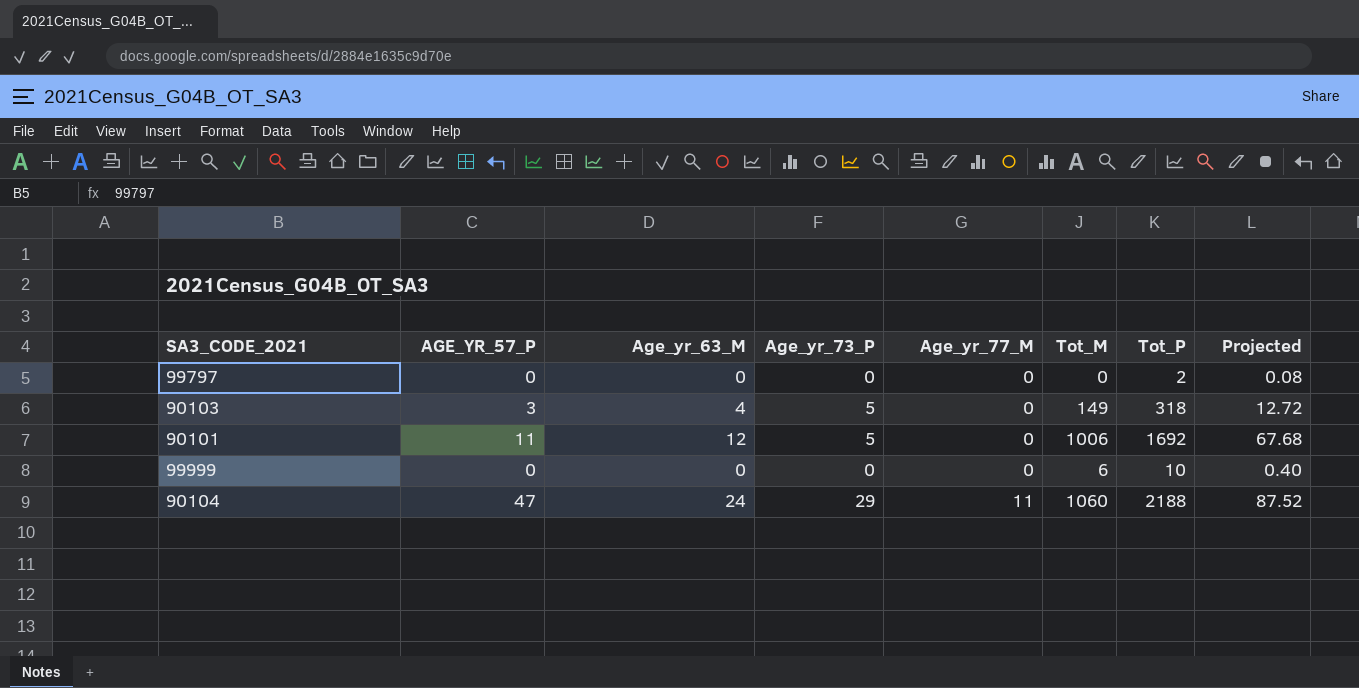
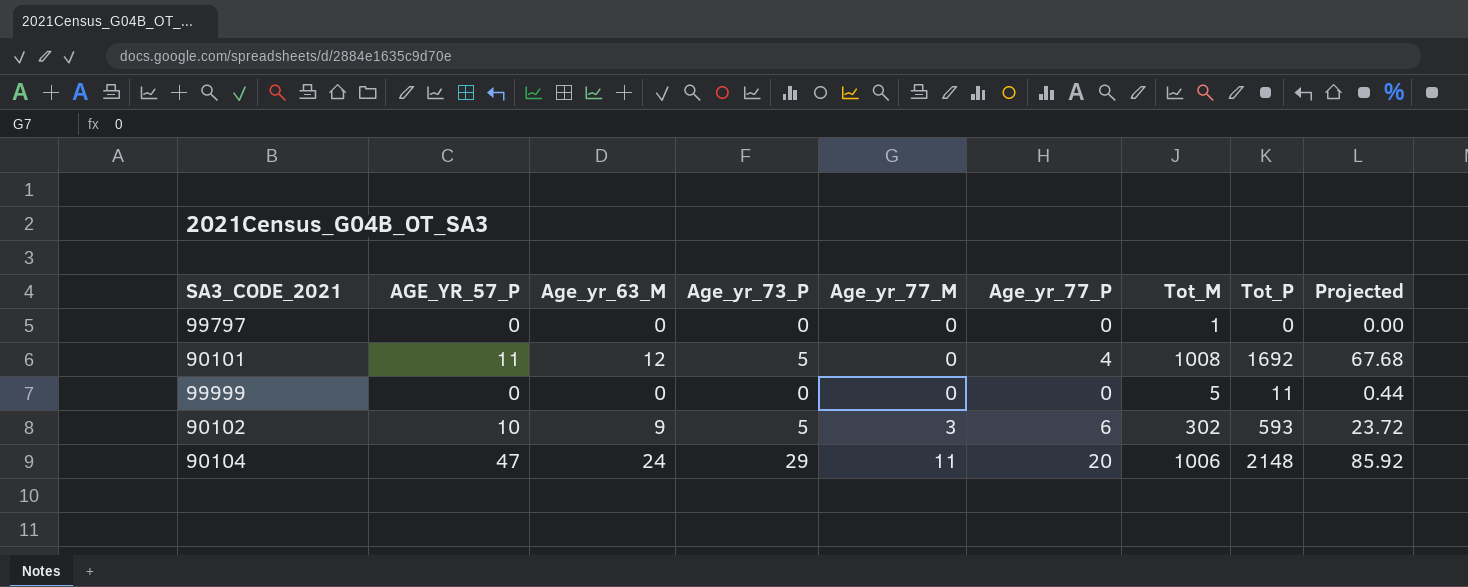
column Age_yr_77_P | position: none -> 6
row 90103: 3 | 4 | 5 | 0 | 149 | 318 | 12.72 -> none
99797 | Tot_M: 0 -> 1
99797 | Tot_P: 2 -> 0
99797 | Projected: 0.08 -> 0.00
90101 | Tot_M: 1006 -> 1008
99999 | Tot_M: 6 -> 5
99999 | Tot_P: 10 -> 11
99999 | Projected: 0.40 -> 0.44
row 90102: none -> 10 | 9 | 5 | 3 | 6 | 302 | 593 | 23.72
90104 | Tot_M: 1060 -> 1006
90104 | Tot_P: 2188 -> 2148
90104 | Projected: 87.52 -> 85.92

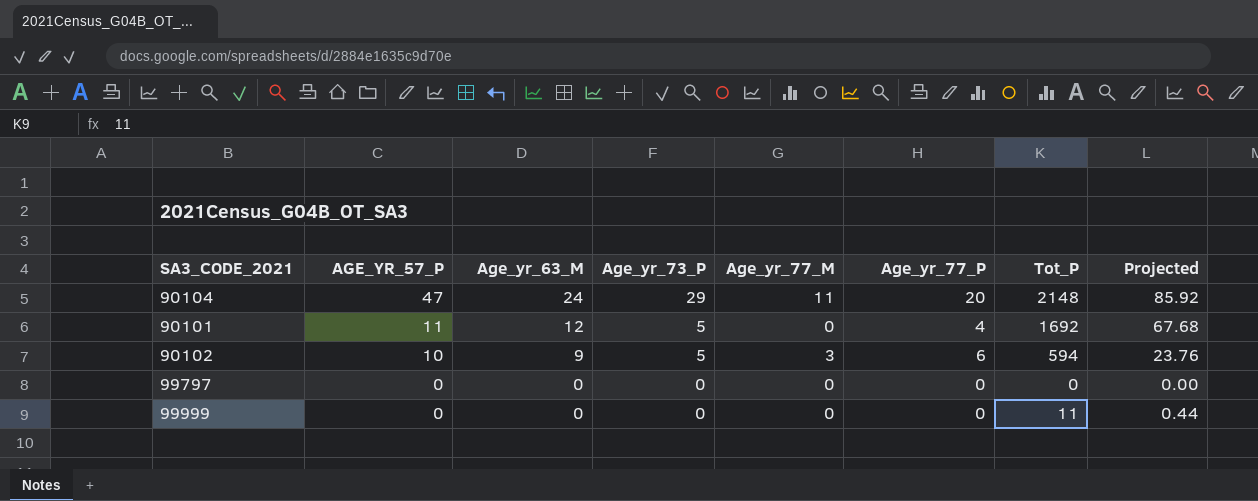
row order: Age_yr_77_M ascending -> AGE_YR_57_P descending
column Tot_M | position: 7 -> none
90102 | Tot_P: 593 -> 594
90102 | Projected: 23.72 -> 23.76

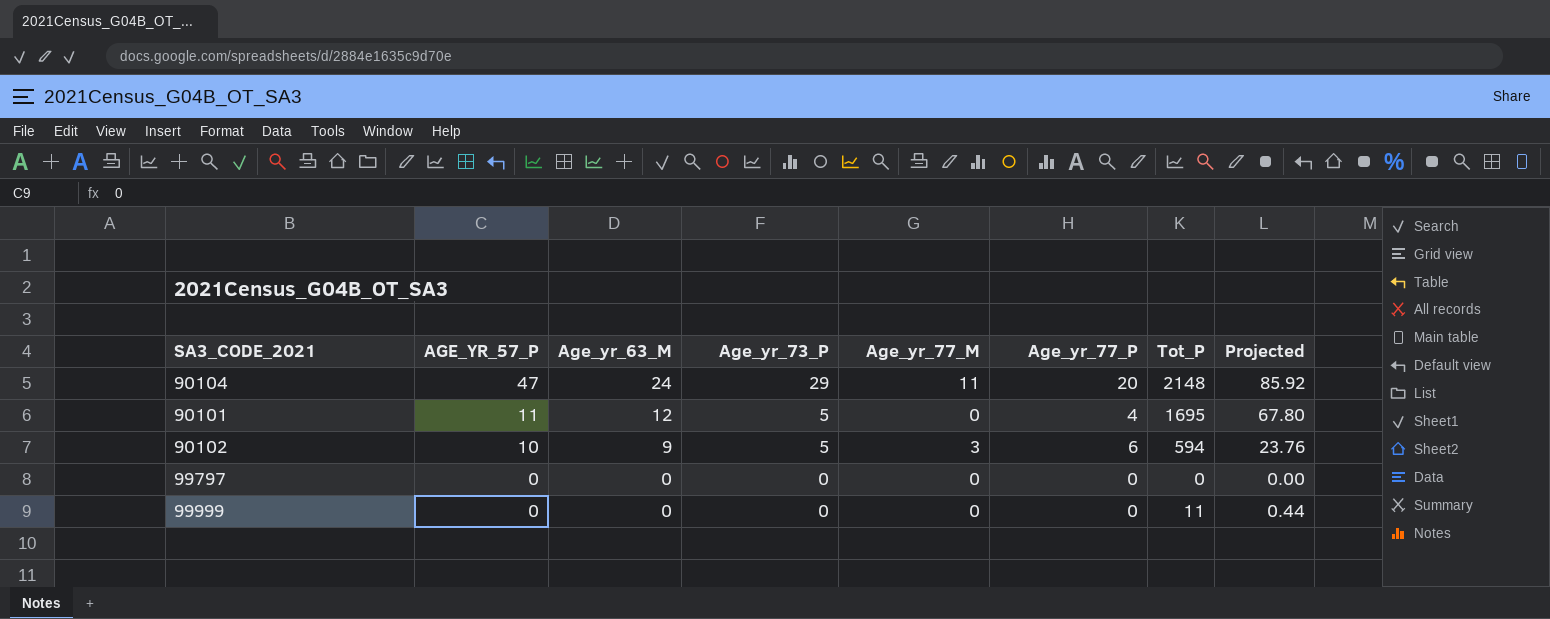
90101 | Tot_P: 1692 -> 1695
90101 | Projected: 67.68 -> 67.80

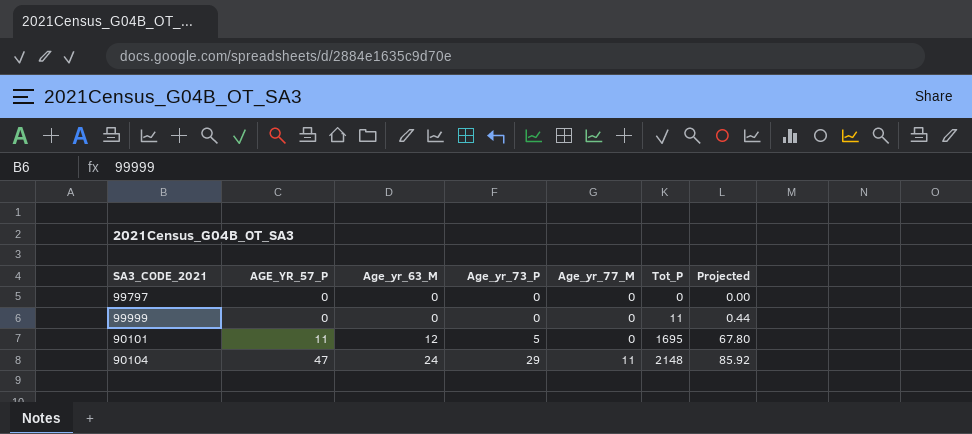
row order: AGE_YR_57_P descending -> AGE_YR_57_P ascending
column Age_yr_77_P | position: 6 -> none
row 90102: 10 | 9 | 5 | 3 | 6 | 594 | 23.76 -> none

